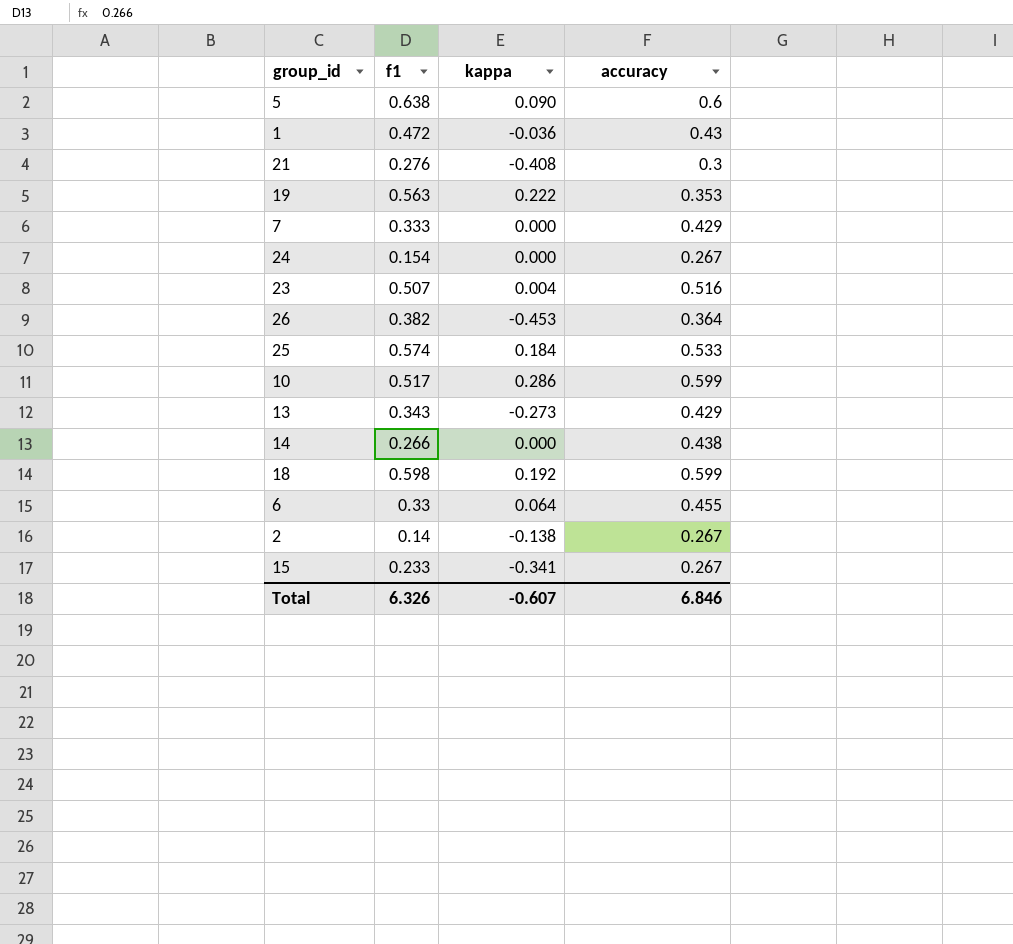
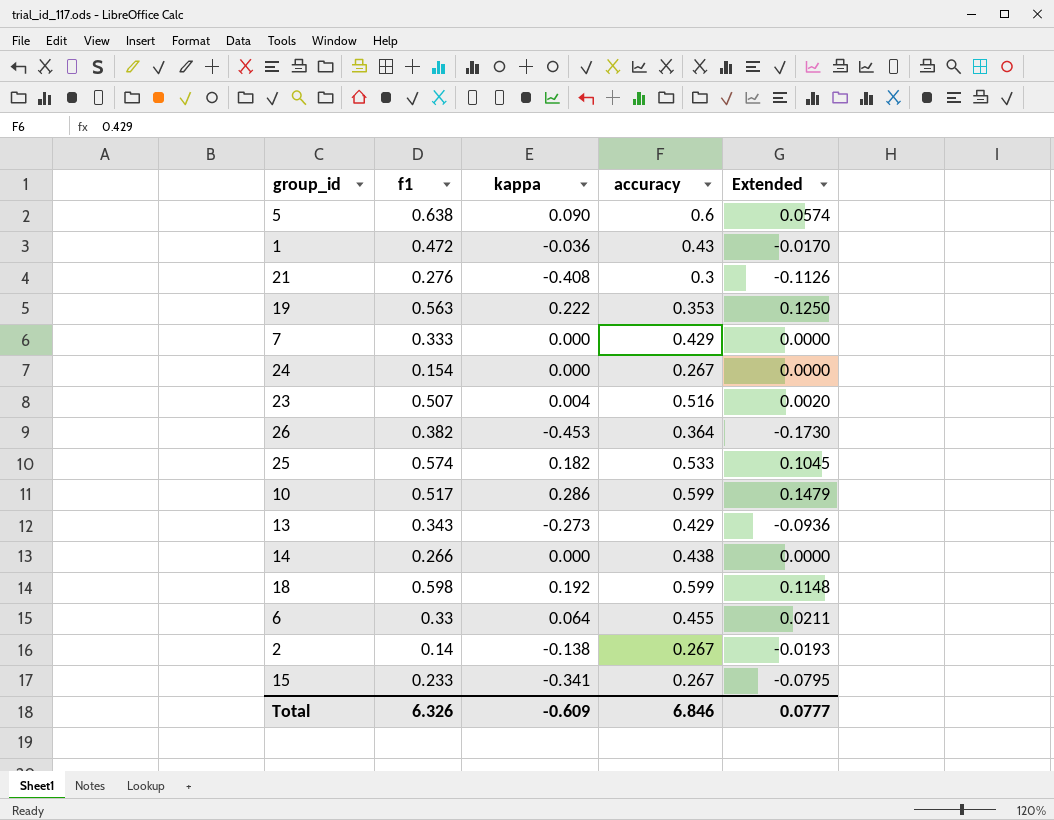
column Extended | formula: none -> [f1] * [kappa]
25 | kappa: 0.184 -> 0.182
Total | kappa: -0.607 -> -0.609

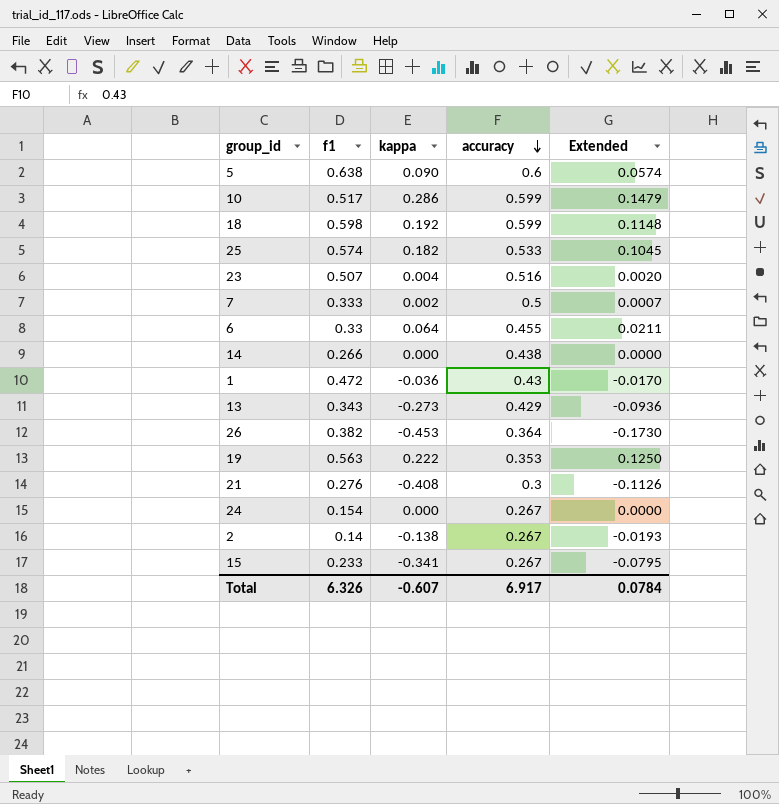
row order: none -> accuracy descending
7 | kappa: 0.000 -> 0.002
7 | accuracy: 0.429 -> 0.5
7 | Extended: 0.0000 -> 0.0007
Total | kappa: -0.609 -> -0.607
Total | accuracy: 6.846 -> 6.917
Total | Extended: 0.0777 -> 0.0784

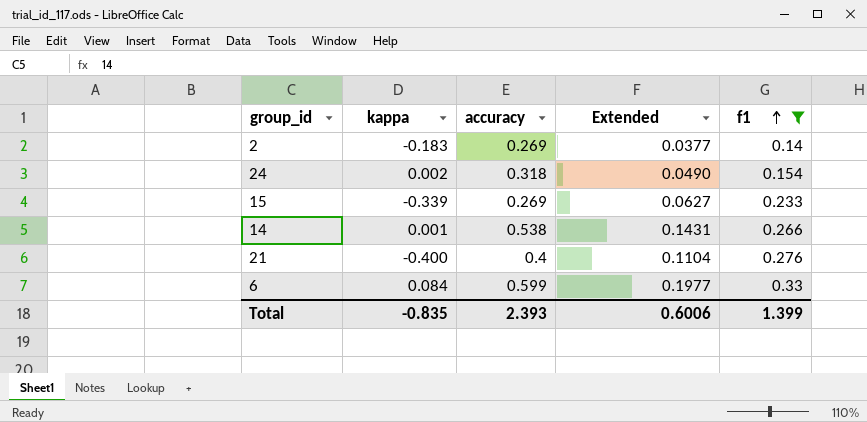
filter: none -> f1 <= 0.33
row order: accuracy descending -> f1 ascending
column Extended | formula: [f1] * [kappa] -> [accuracy] * [f1]
column f1 | position: 2 -> 5
2 | kappa: -0.138 -> -0.183
2 | accuracy: 0.267 -> 0.269
24 | kappa: 0.000 -> 0.002
24 | accuracy: 0.267 -> 0.318
15 | kappa: -0.341 -> -0.339
15 | accuracy: 0.267 -> 0.269
14 | kappa: 0.000 -> 0.001
14 | accuracy: 0.438 -> 0.538
21 | kappa: -0.408 -> -0.400
21 | accuracy: 0.3 -> 0.4
6 | kappa: 0.064 -> 0.084
6 | accuracy: 0.455 -> 0.599
Total | kappa: -0.607 -> -0.835
Total | accuracy: 6.917 -> 2.393
Total | Extended: 0.0784 -> 0.6006
Total | f1: 6.326 -> 1.399

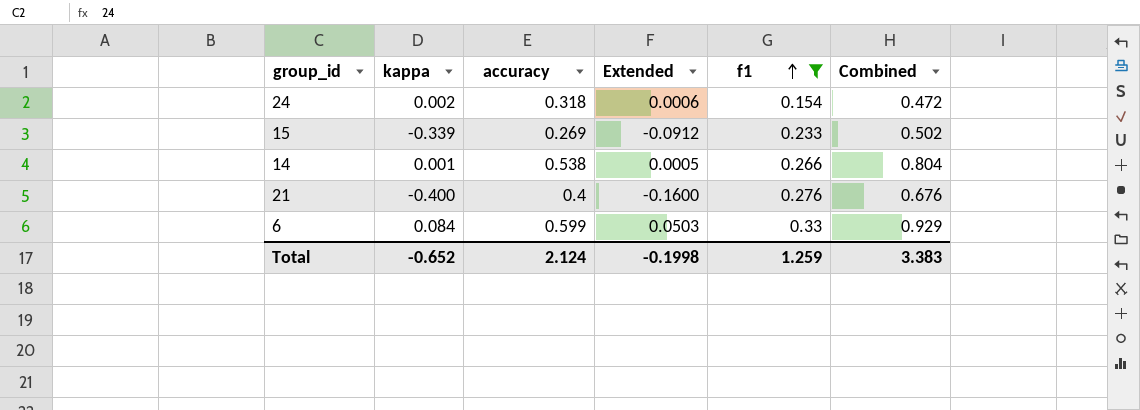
column Extended | formula: [accuracy] * [f1] -> [kappa] * [accuracy]
column Combined | formula: none -> [accuracy] + [f1]
row 2: -0.183 | 0.269 | 0.0377 | 0.14 -> none
Total | kappa: -0.835 -> -0.652
Total | accuracy: 2.393 -> 2.124
Total | Extended: 0.6006 -> -0.1998
Total | f1: 1.399 -> 1.259

